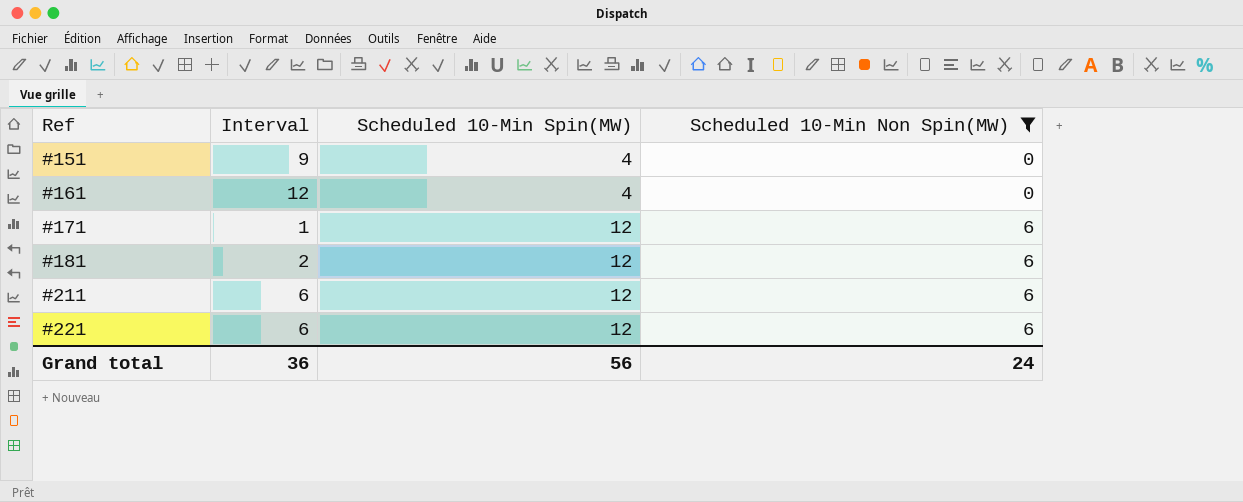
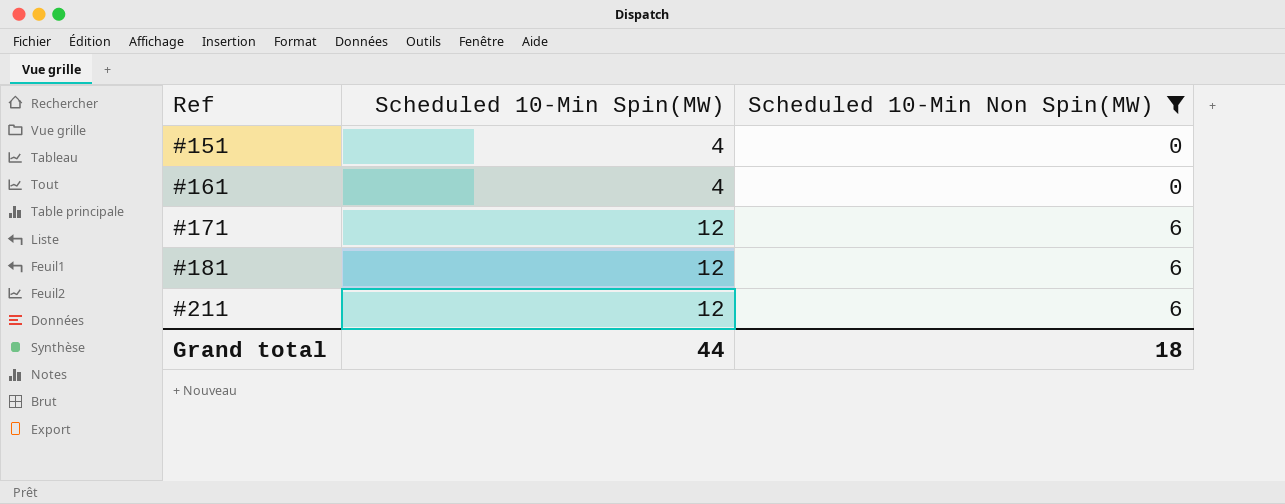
column Interval | position: 2 -> none
row #221: 6 | 12 | 6 -> none
Grand total | Scheduled 10-Min Spin(MW): 56 -> 44
Grand total | Scheduled 10-Min Non Spin(MW): 24 -> 18

